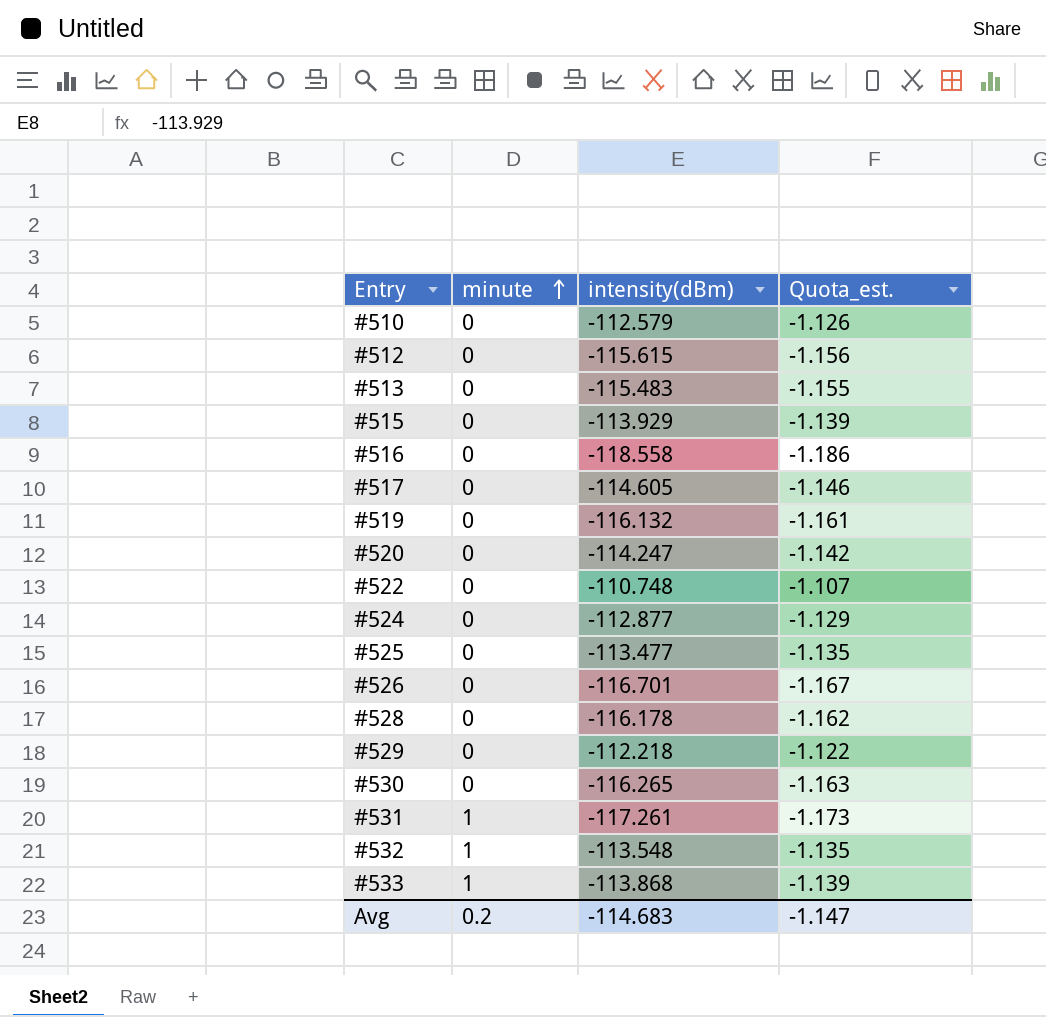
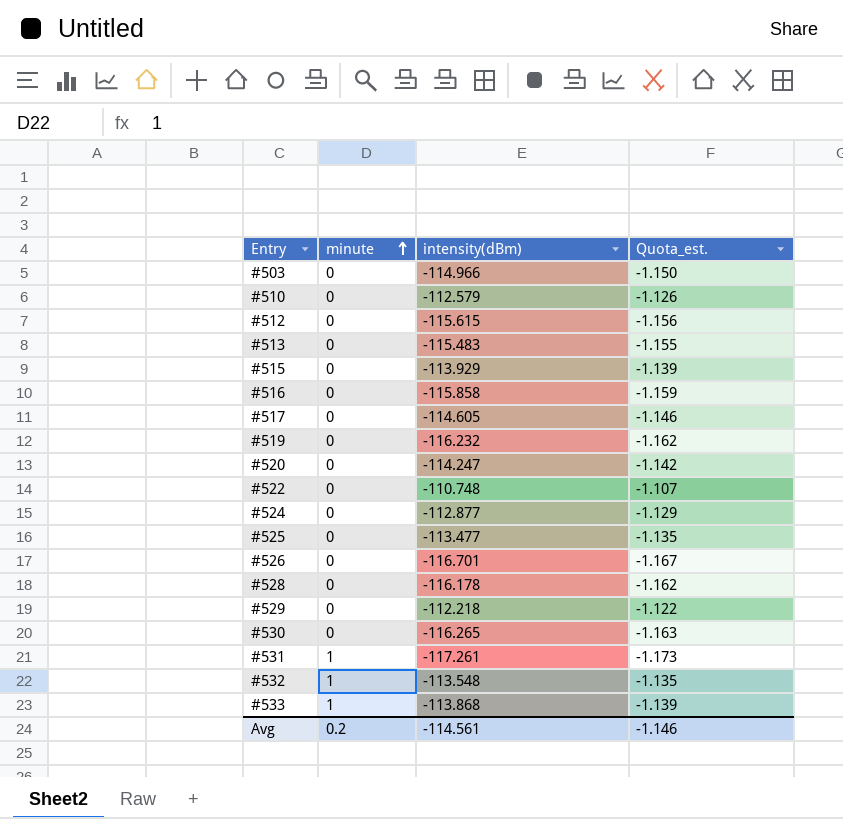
row #503: none -> 0 | -114.966 | -1.150
#516 | intensity(dBm): -118.558 -> -115.858
#516 | Quota_est.: -1.186 -> -1.159
#519 | intensity(dBm): -116.132 -> -116.232
#519 | Quota_est.: -1.161 -> -1.162
Avg | intensity(dBm): -114.683 -> -114.561
Avg | Quota_est.: -1.147 -> -1.146

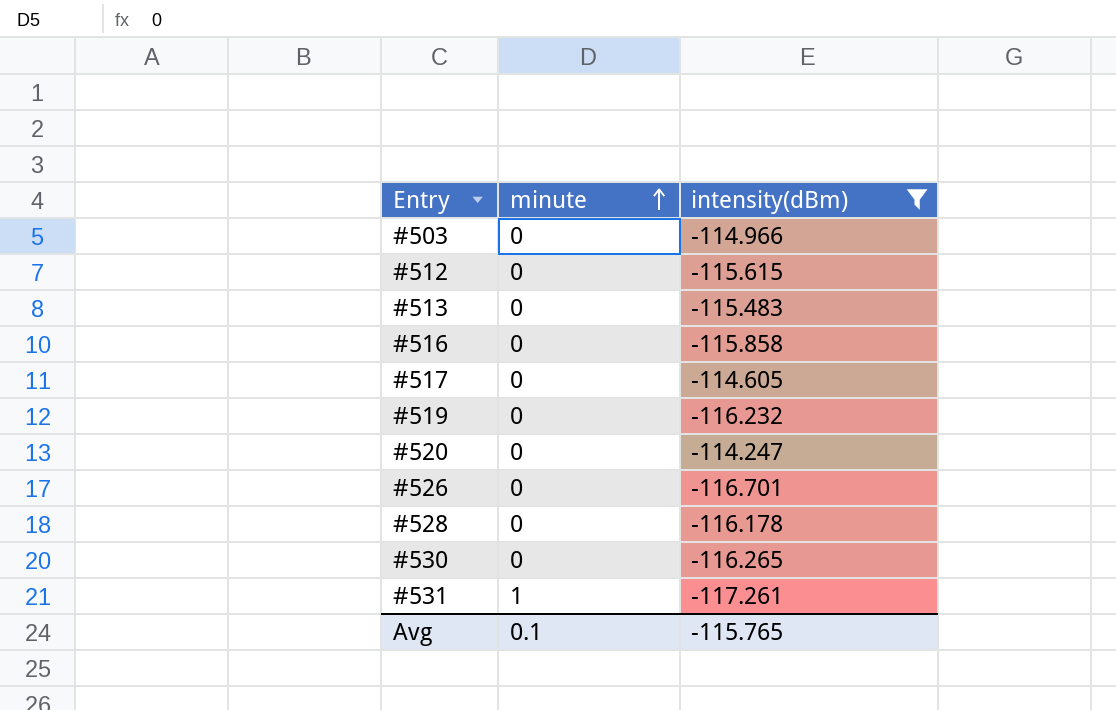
filter: none -> intensity(dBm) <= -114.247
column Quota_est. | formula: [intensity(dBm)] * 0.01 -> none
Avg | minute: 0.2 -> 0.1
Avg | intensity(dBm): -114.561 -> -115.765

